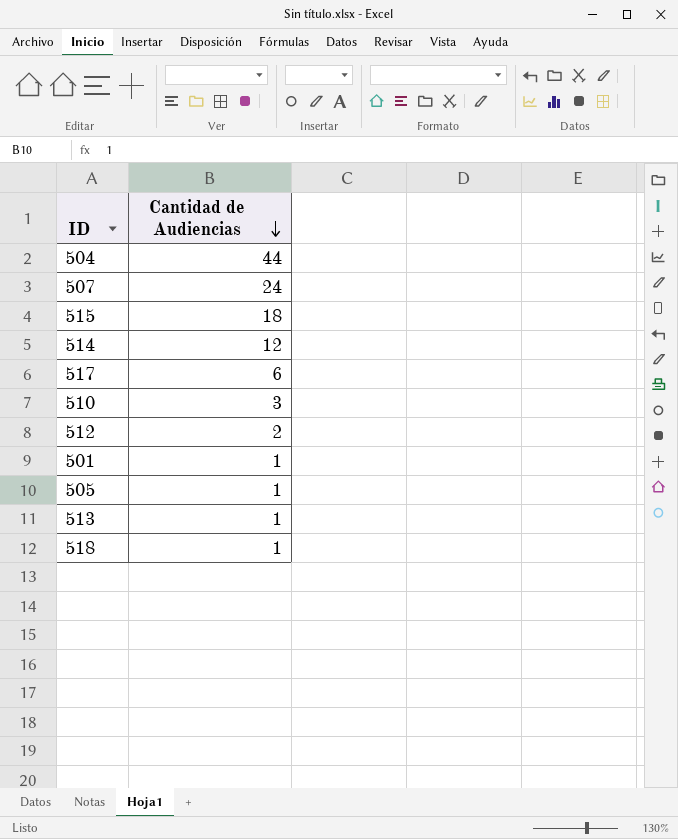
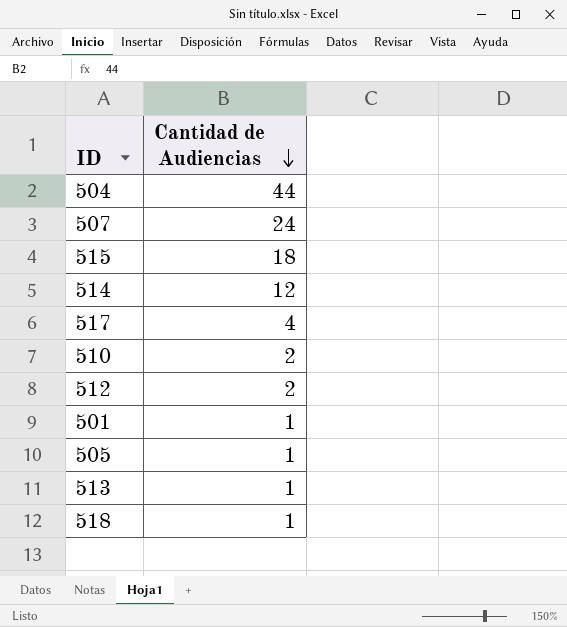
517 | Cantidad de Audiencias: 6 -> 4
510 | Cantidad de Audiencias: 3 -> 2

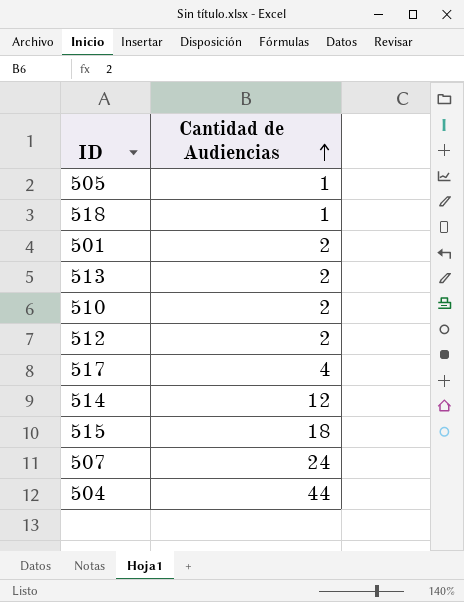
row order: Cantidad de Audiencias descending -> Cantidad de Audiencias ascending
501 | Cantidad de Audiencias: 1 -> 2
513 | Cantidad de Audiencias: 1 -> 2

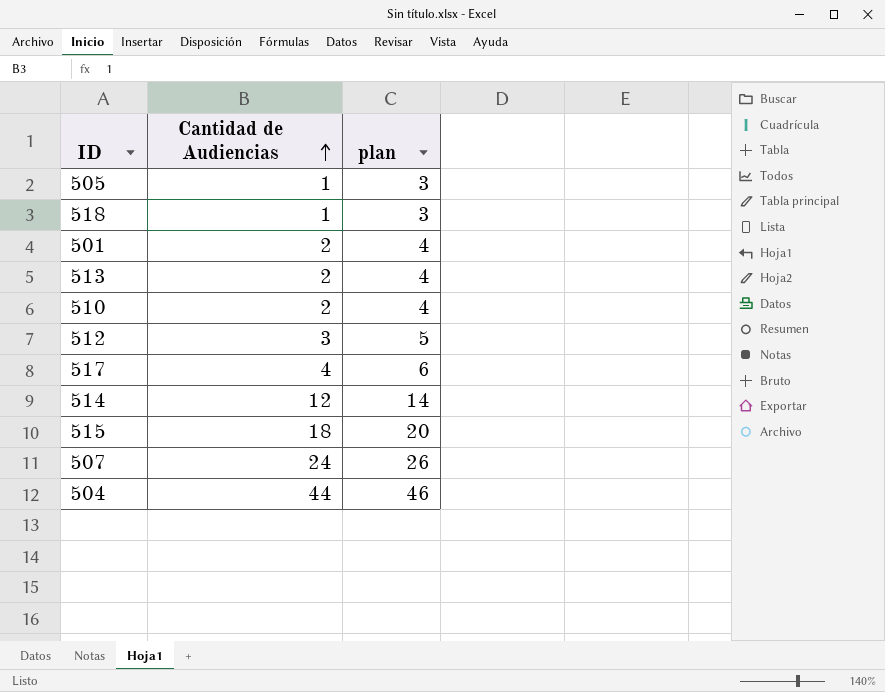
column plan | formula: none -> [Cantidad de Audiencias] + 2
512 | Cantidad de Audiencias: 2 -> 3

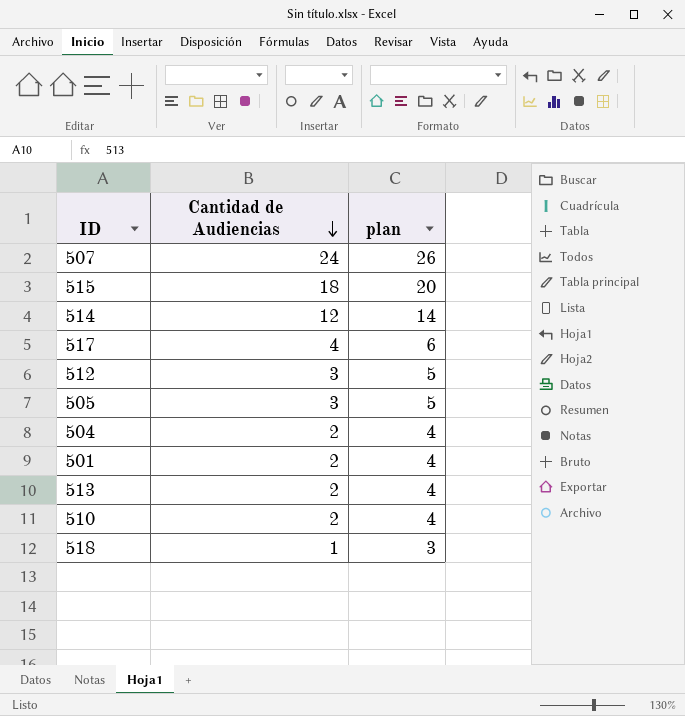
row order: Cantidad de Audiencias ascending -> Cantidad de Audiencias descending
505 | Cantidad de Audiencias: 1 -> 3
505 | plan: 3 -> 5
504 | Cantidad de Audiencias: 44 -> 2
504 | plan: 46 -> 4

